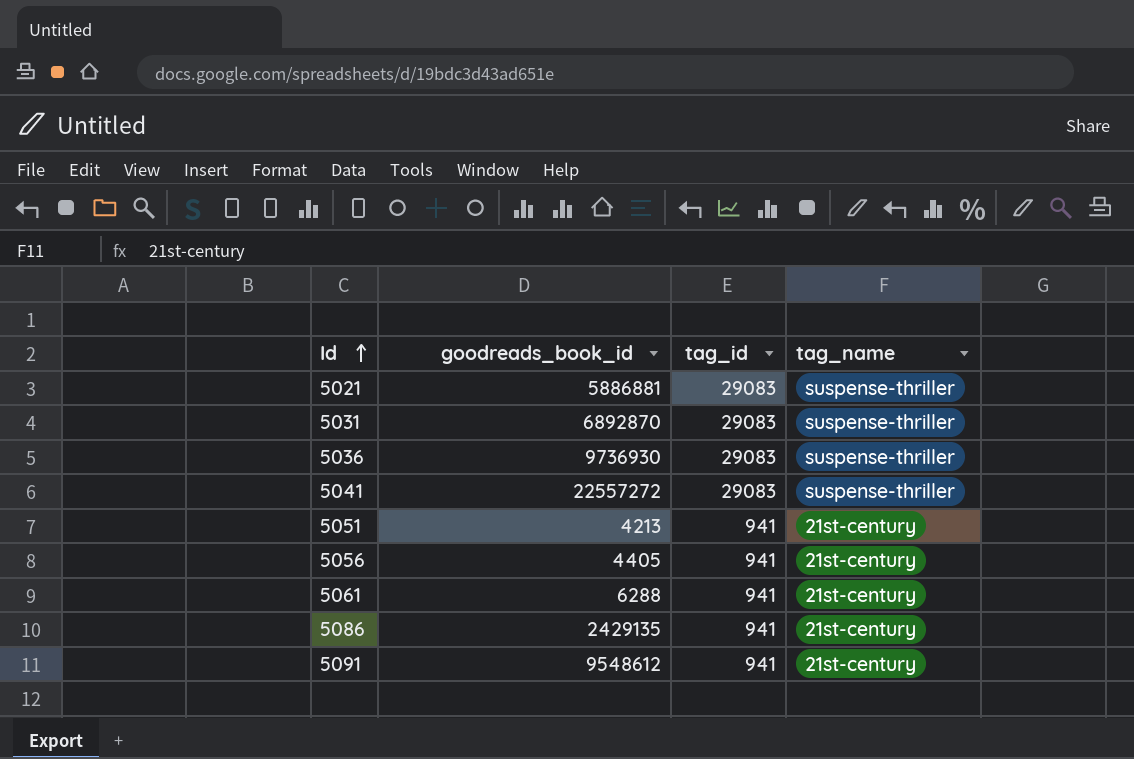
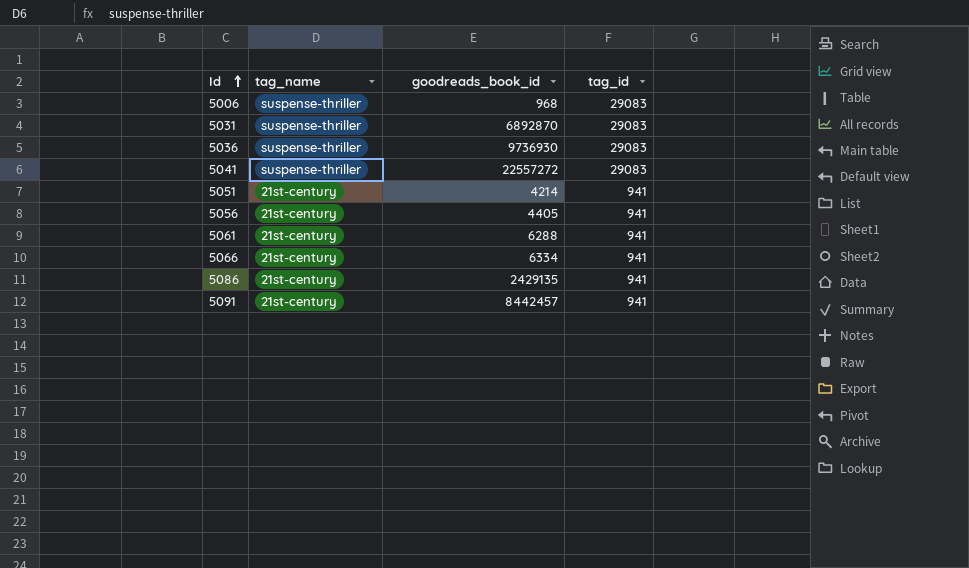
column tag_name | position: 4 -> 2
row 5021: 5886881 | 29083 | suspense-thriller -> none
row 5006: none -> suspense-thriller | 968 | 29083
5051 | goodreads_book_id: 4213 -> 4214
row 5066: none -> 21st-century | 6334 | 941
5091 | goodreads_book_id: 9548612 -> 8442457

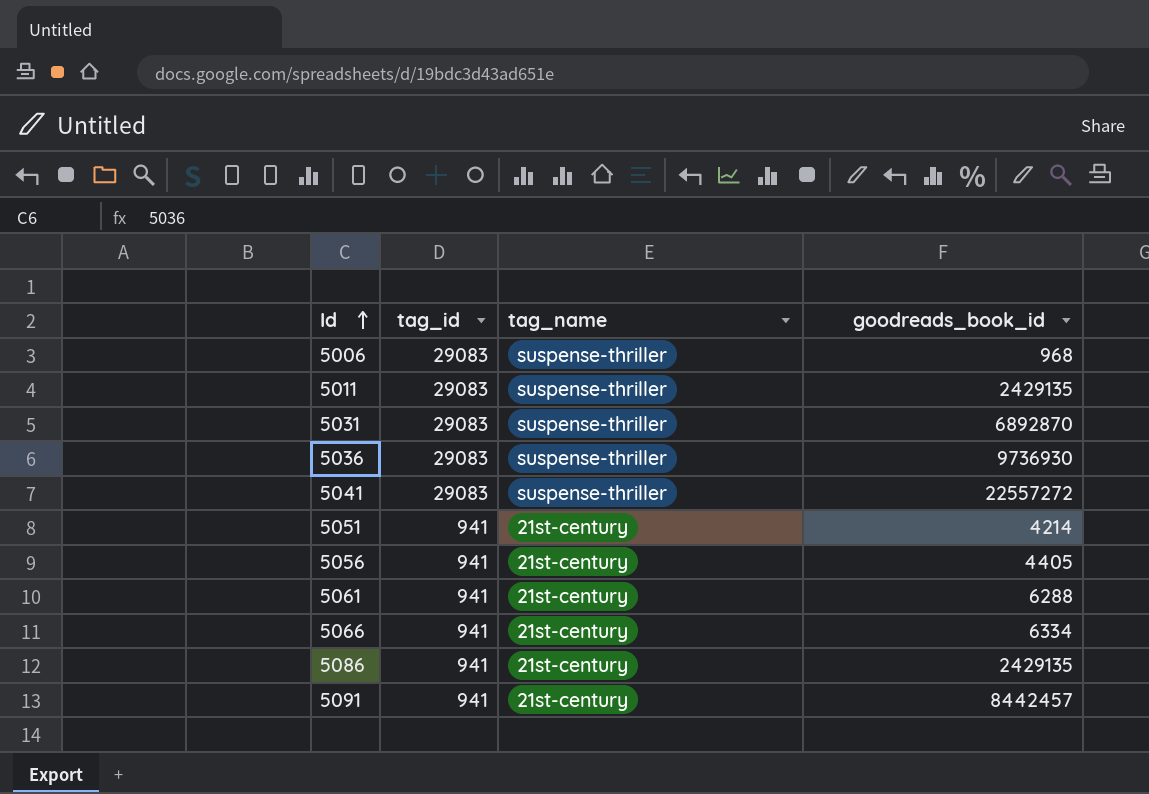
column tag_id | position: 4 -> 2
row 5011: none -> 29083 | suspense-thriller | 2429135

